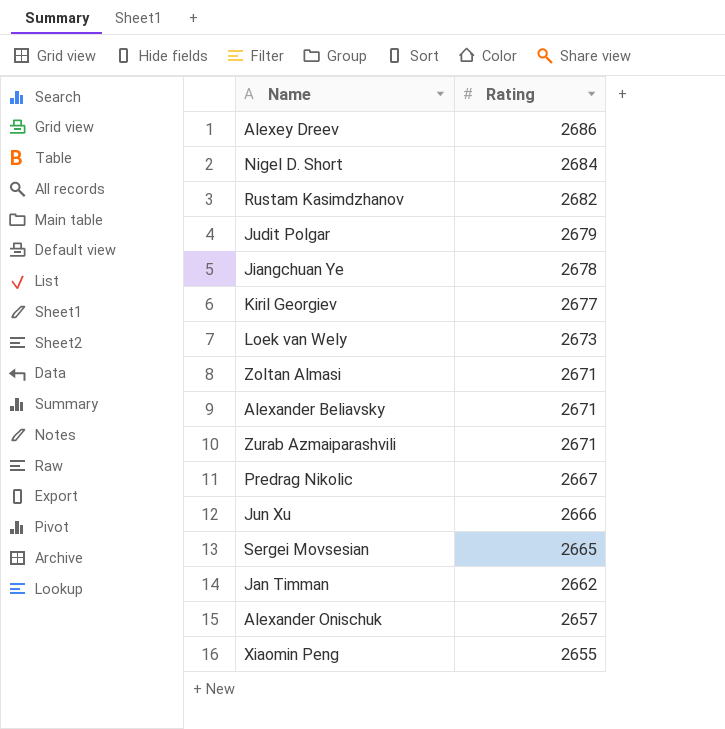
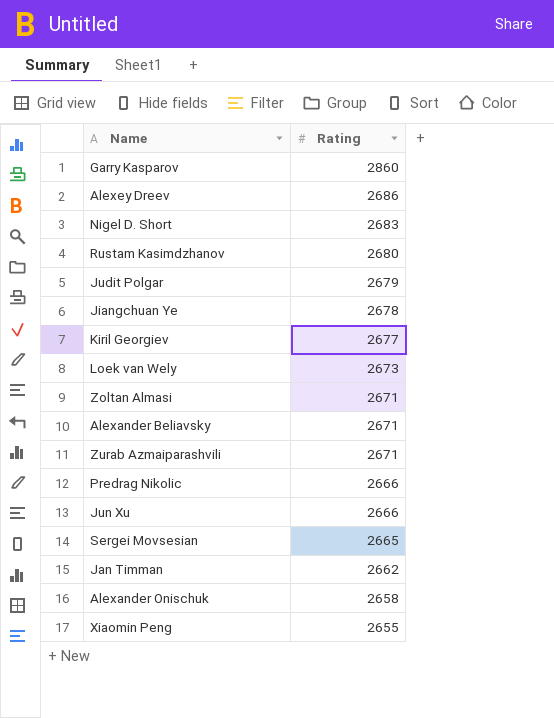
row Garry Kasparov: none -> 2860
Nigel D. Short | Rating: 2684 -> 2683
Rustam Kasimdzhanov | Rating: 2682 -> 2680
Predrag Nikolic | Rating: 2667 -> 2666
Alexander Onischuk | Rating: 2657 -> 2658

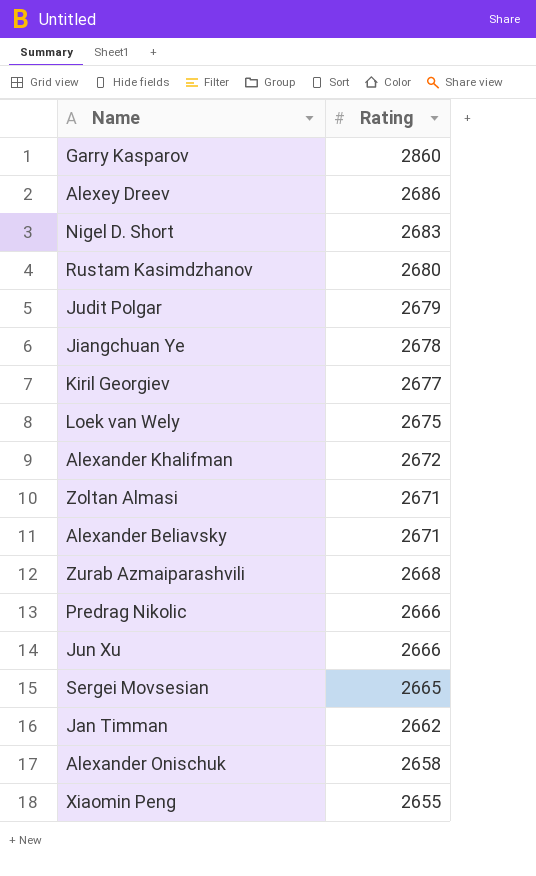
Loek van Wely | Rating: 2673 -> 2675
row Alexander Khalifman: none -> 2672
Zurab Azmaiparashvili | Rating: 2671 -> 2668

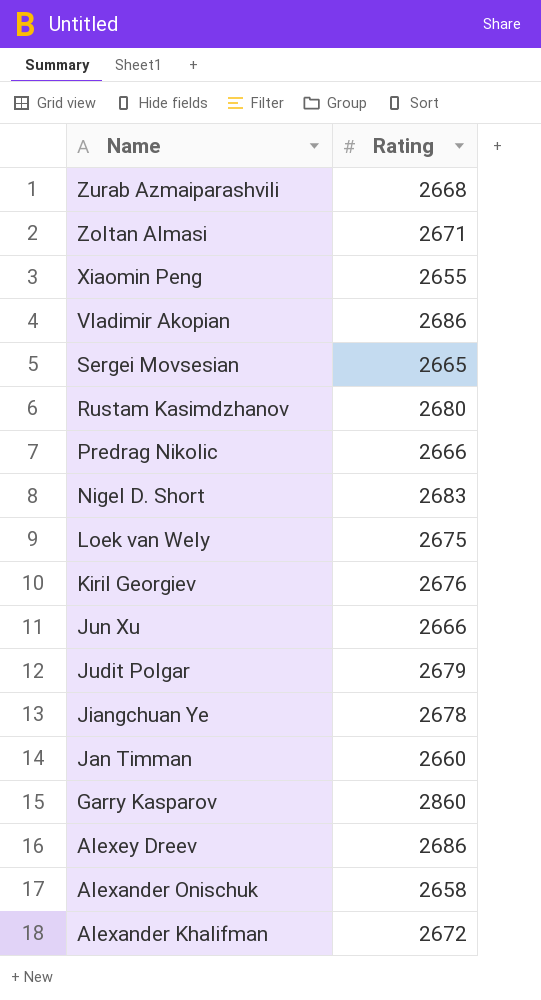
row order: Rating descending -> Name descending
row Alexander Beliavsky: 2671 -> none
row Vladimir Akopian: none -> 2686
Kiril Georgiev | Rating: 2677 -> 2676
Jan Timman | Rating: 2662 -> 2660

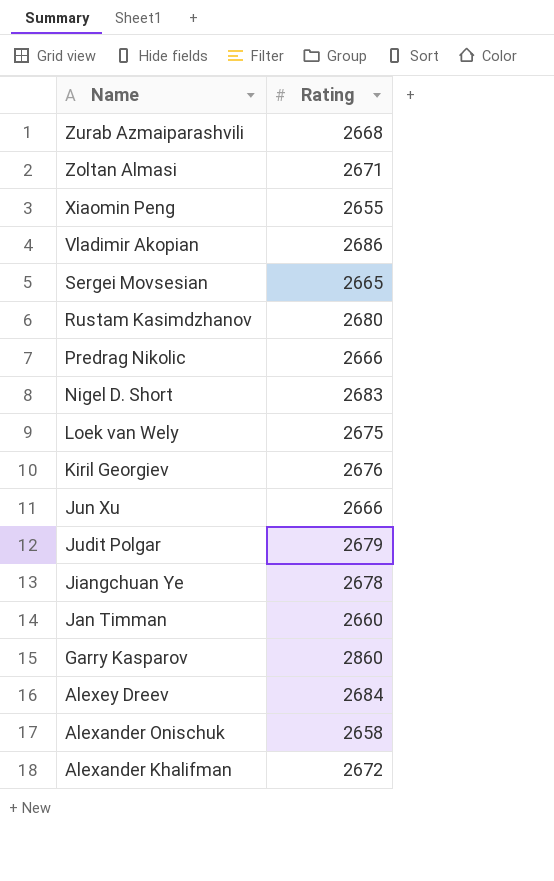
Alexey Dreev | Rating: 2686 -> 2684

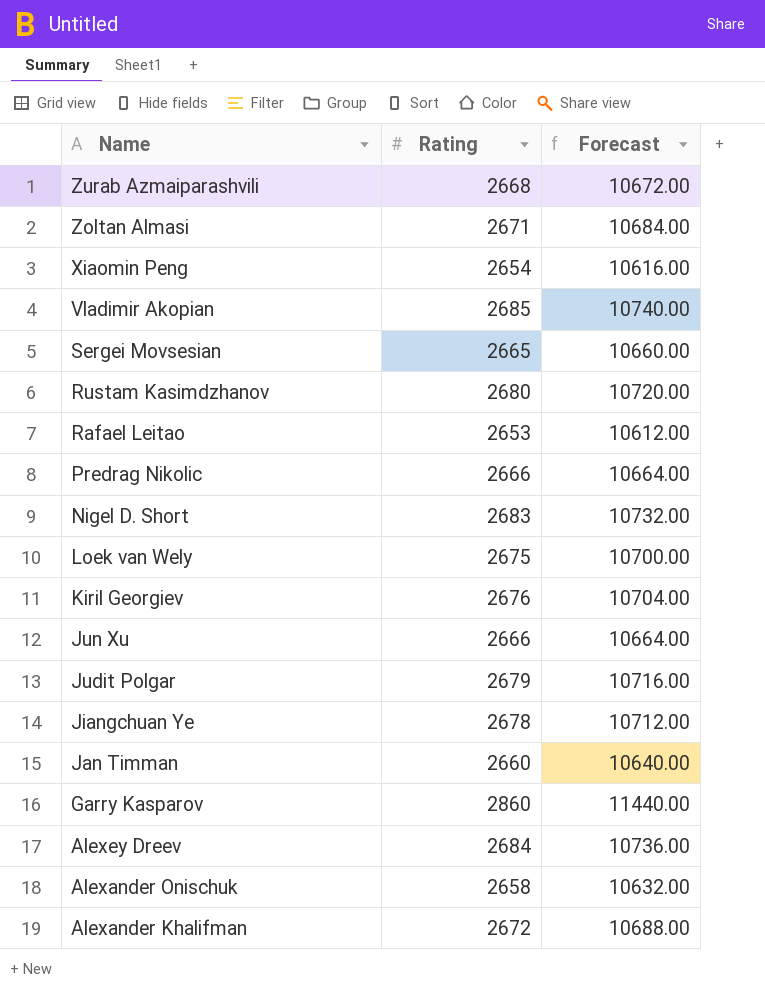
column Forecast | formula: none -> [Rating] * 4
Xiaomin Peng | Rating: 2655 -> 2654
Vladimir Akopian | Rating: 2686 -> 2685
row Rafael Leitao: none -> 2653 | 10612.00

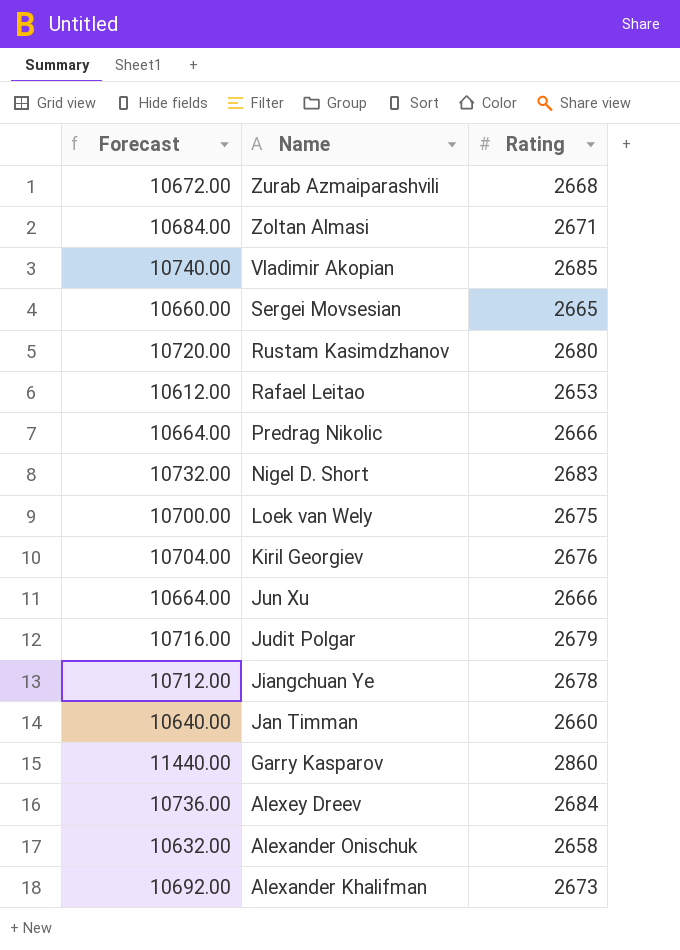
column Forecast | position: 3 -> 1
row Xiaomin Peng: 2654 | 10616.00 -> none
Alexander Khalifman | Forecast: 10688.00 -> 10692.00
Alexander Khalifman | Rating: 2672 -> 2673

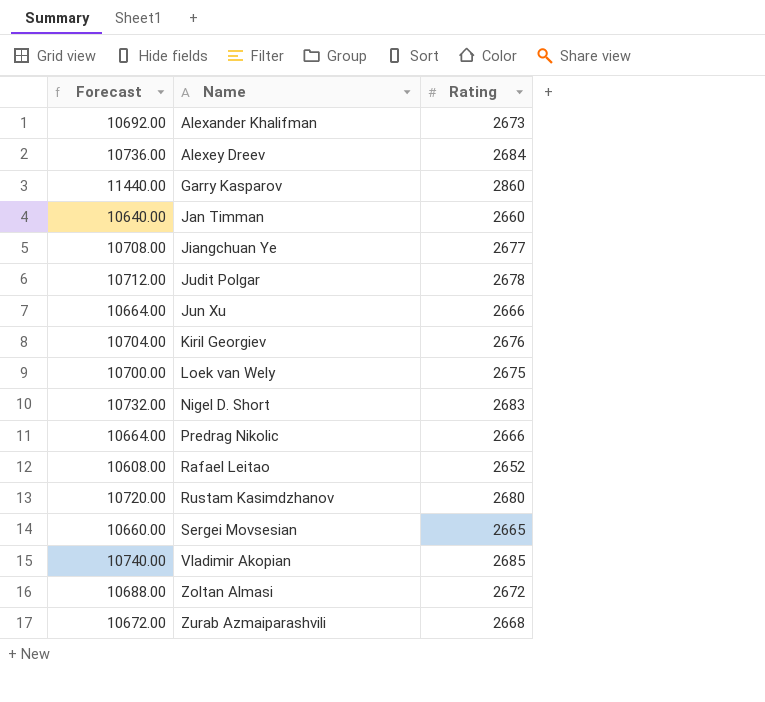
row order: Name descending -> Name ascending
row Alexander Onischuk: 10632.00 | 2658 -> none
Jiangchuan Ye | Forecast: 10712.00 -> 10708.00
Jiangchuan Ye | Rating: 2678 -> 2677
Judit Polgar | Forecast: 10716.00 -> 10712.00
Judit Polgar | Rating: 2679 -> 2678
Rafael Leitao | Forecast: 10612.00 -> 10608.00
Rafael Leitao | Rating: 2653 -> 2652
Zoltan Almasi | Forecast: 10684.00 -> 10688.00
Zoltan Almasi | Rating: 2671 -> 2672

